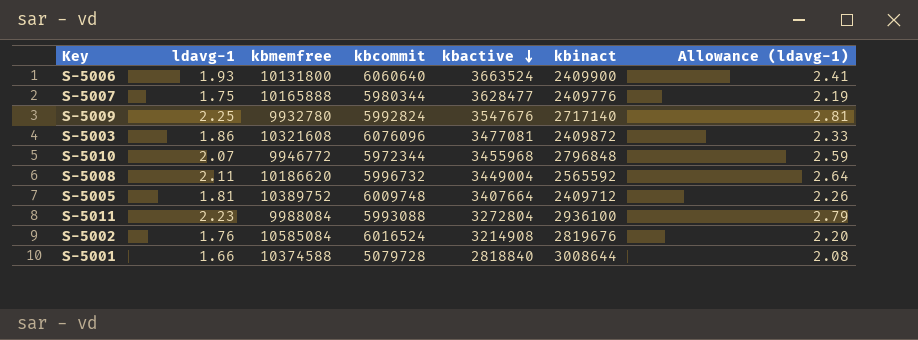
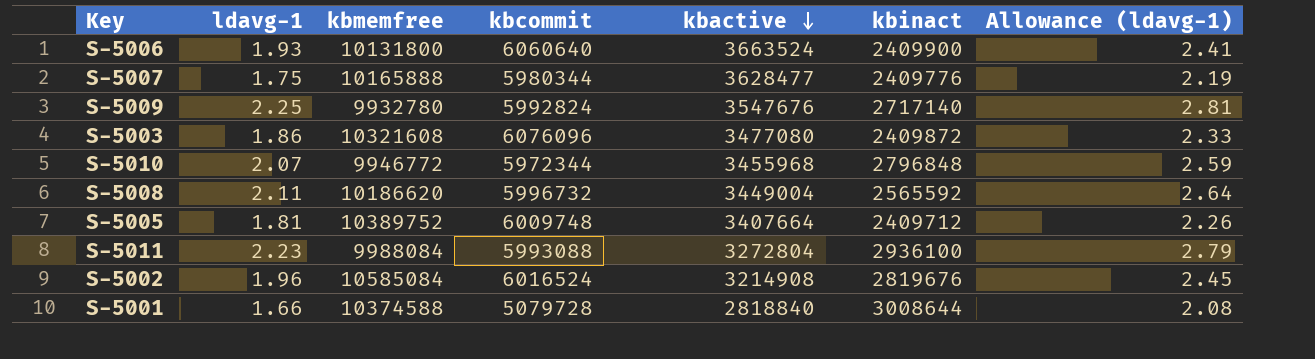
S-5003 | kbactive: 3477081 -> 3477080
S-5002 | ldavg-1: 1.76 -> 1.96
S-5002 | Allowance (ldavg-1): 2.20 -> 2.45

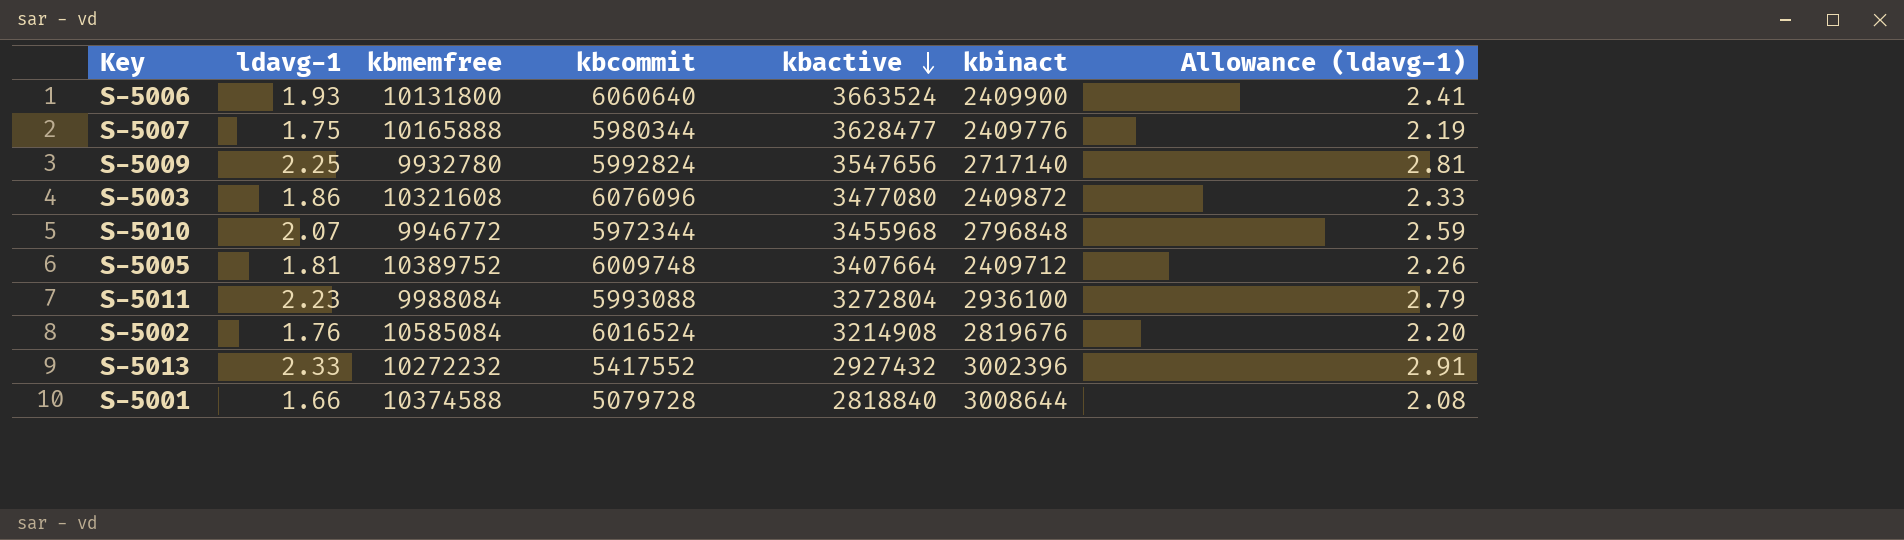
row S-5008: 2.11 | 10186620 | 5996732 | 3449004 | 2565592 | 2.64 -> none
S-5009 | kbactive: 3547676 -> 3547656
S-5002 | ldavg-1: 1.96 -> 1.76
S-5002 | Allowance (ldavg-1): 2.45 -> 2.20
row S-5013: none -> 2.33 | 10272232 | 5417552 | 2927432 | 3002396 | 2.91

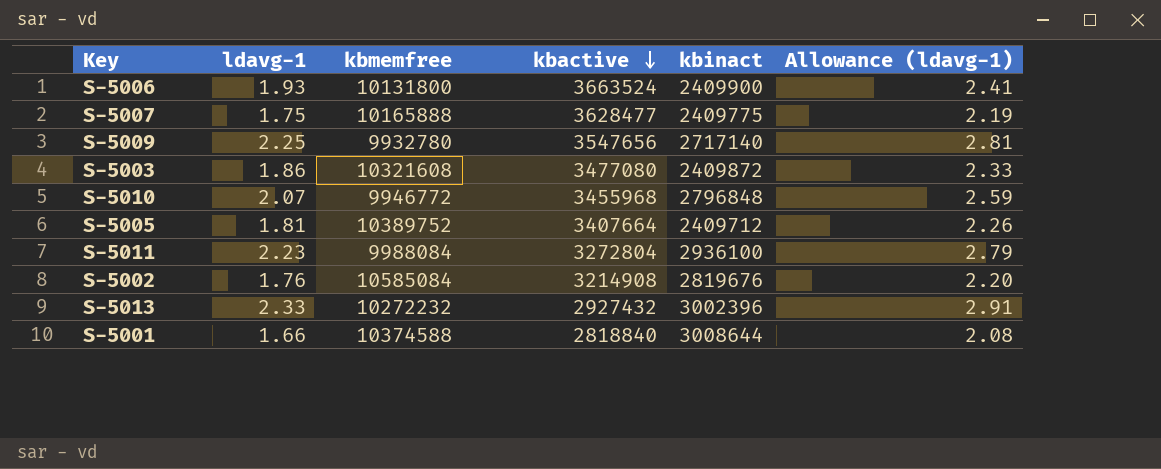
column kbcommit | position: 4 -> none
S-5007 | kbinact: 2409776 -> 2409775

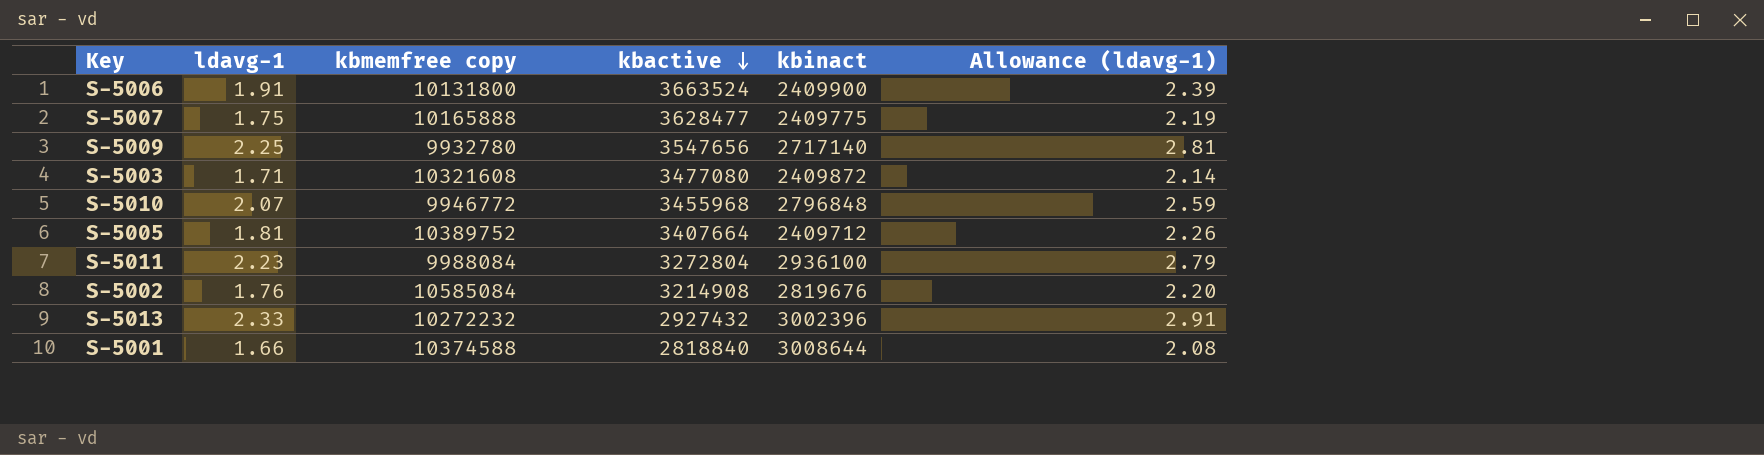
column name: kbmemfree -> kbmemfree copy
S-5006 | ldavg-1: 1.93 -> 1.91
S-5006 | Allowance (ldavg-1): 2.41 -> 2.39
S-5003 | ldavg-1: 1.86 -> 1.71
S-5003 | Allowance (ldavg-1): 2.33 -> 2.14

